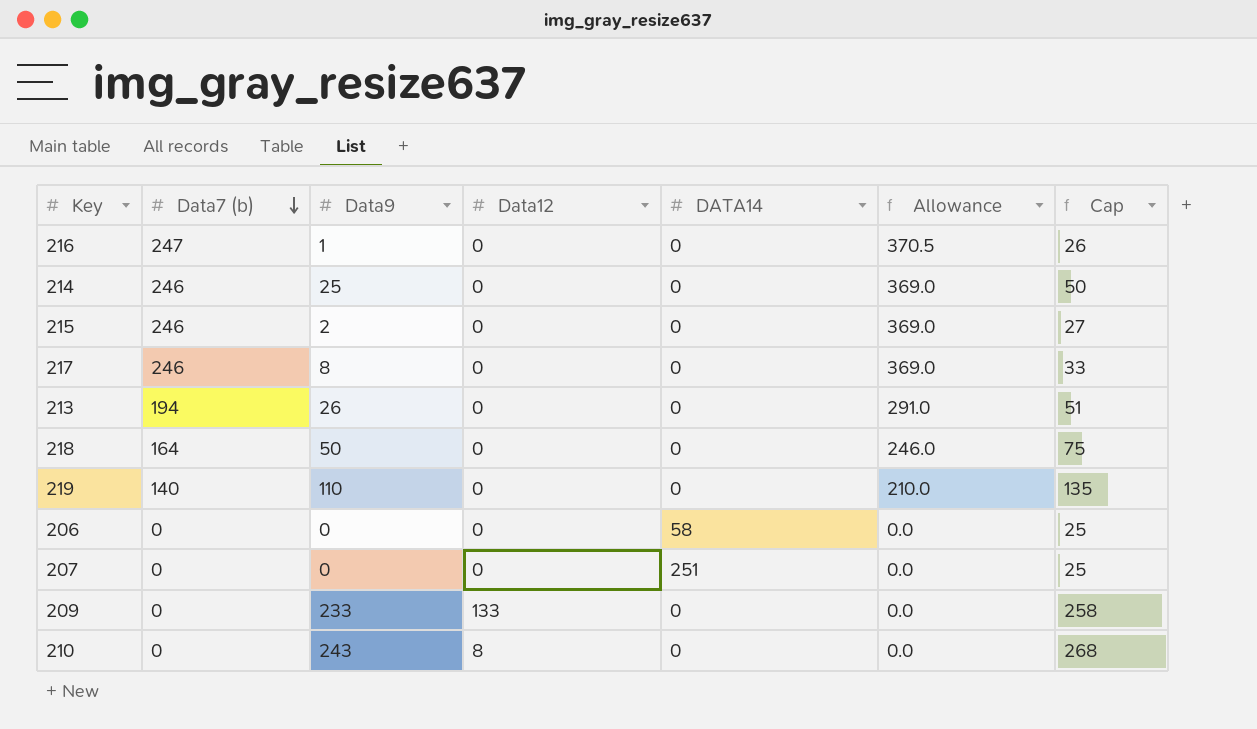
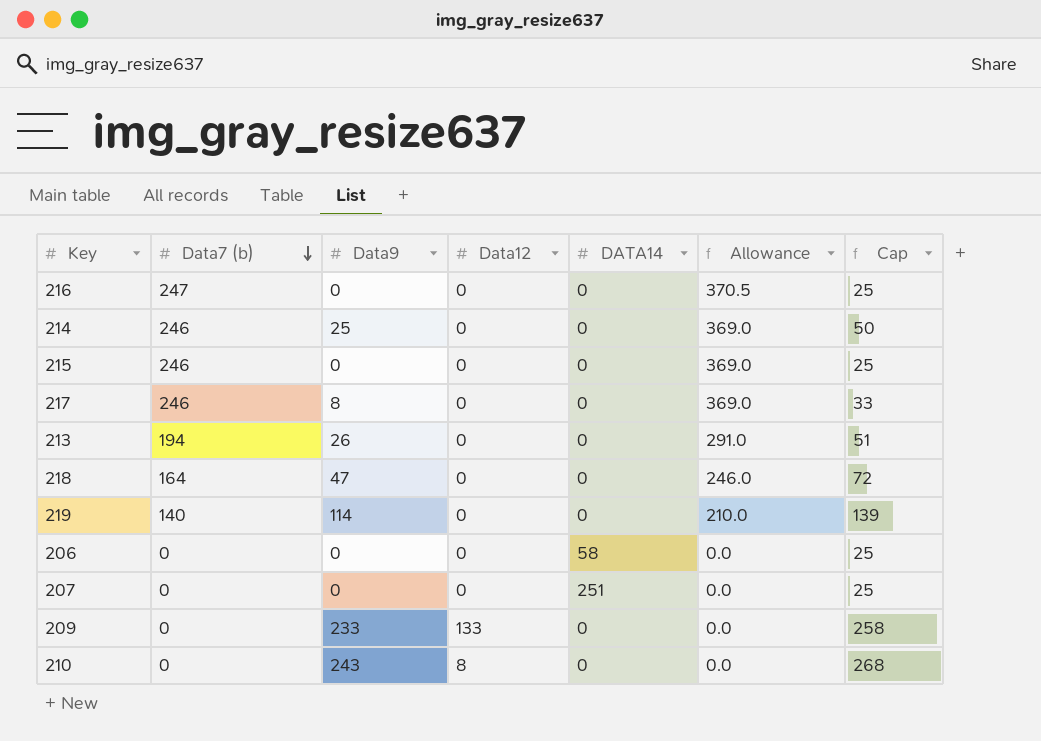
216 | Data9: 1 -> 0
216 | Cap: 26 -> 25
215 | Data9: 2 -> 0
215 | Cap: 27 -> 25
218 | Data9: 50 -> 47
218 | Cap: 75 -> 72
219 | Data9: 110 -> 114
219 | Cap: 135 -> 139

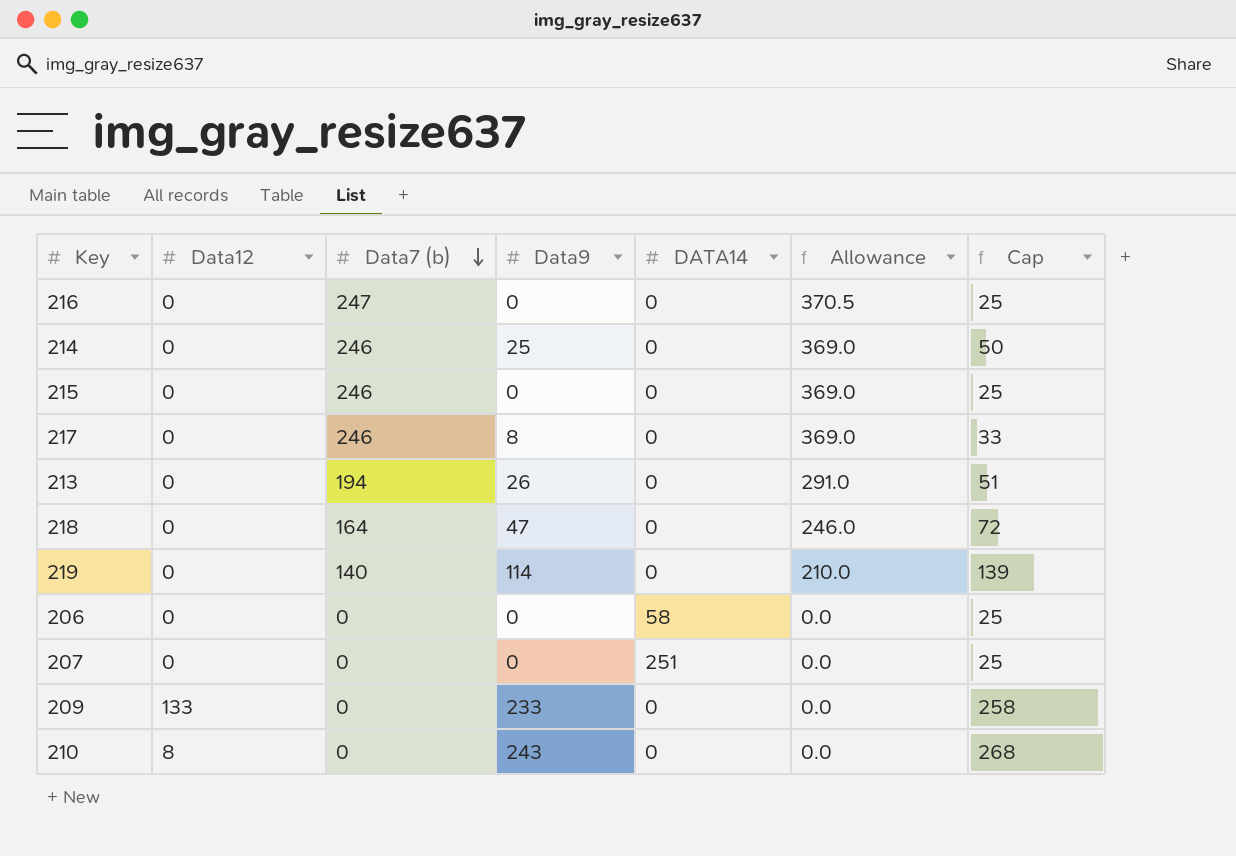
column Data12 | position: 4 -> 2

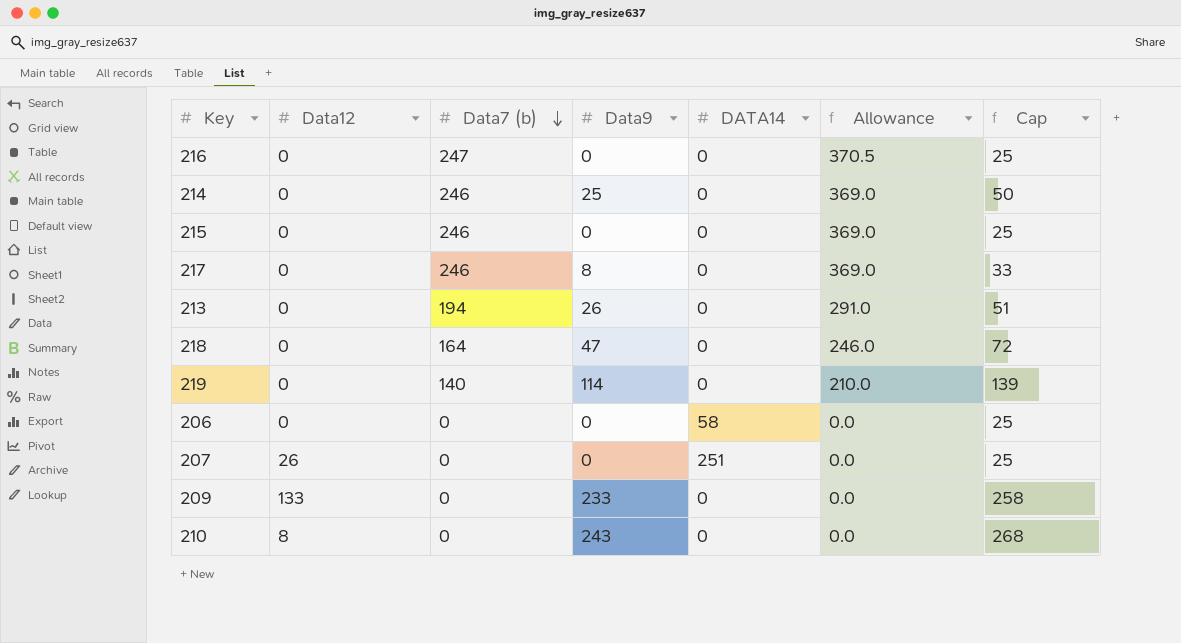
207 | Data12: 0 -> 26

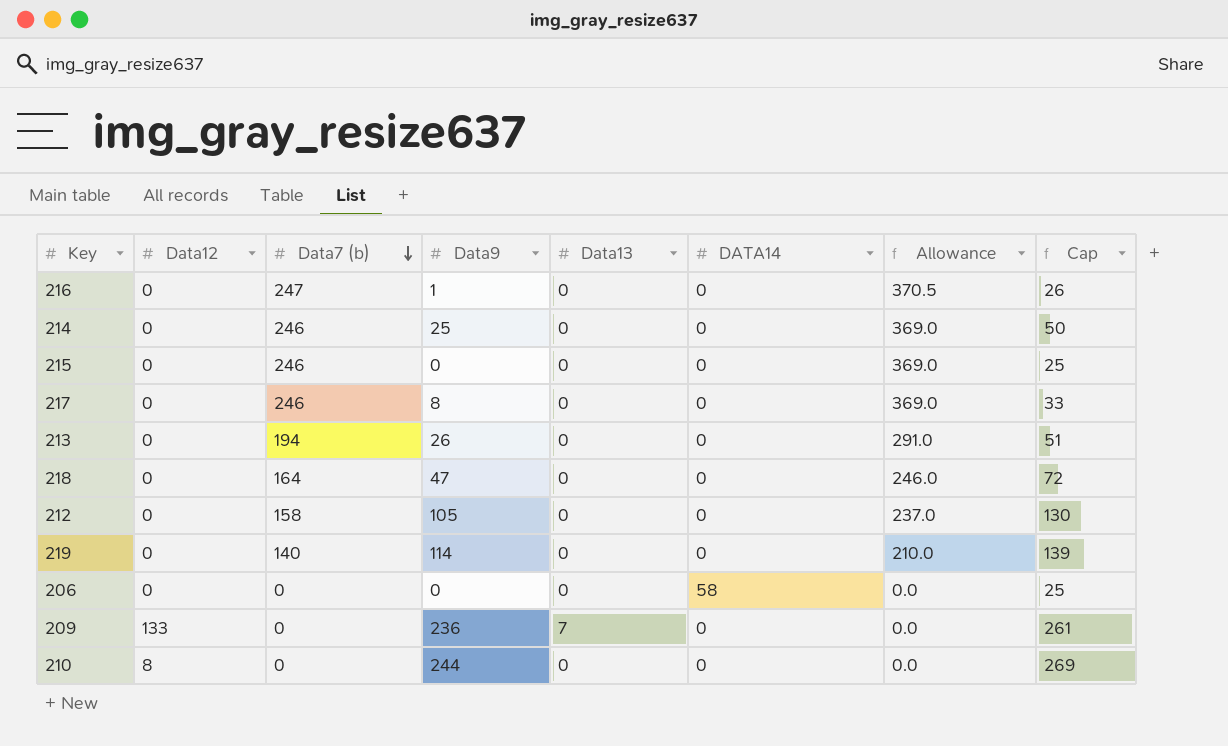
column Data13 | position: none -> 5
row 207: 26 | 0 | 0 | 251 | 0.0 | 25 -> none
216 | Data9: 0 -> 1
216 | Cap: 25 -> 26
row 212: none -> 0 | 158 | 105 | 0 | 0 | 237.0 | 130
209 | Data9: 233 -> 236
209 | Cap: 258 -> 261
210 | Data9: 243 -> 244
210 | Cap: 268 -> 269

